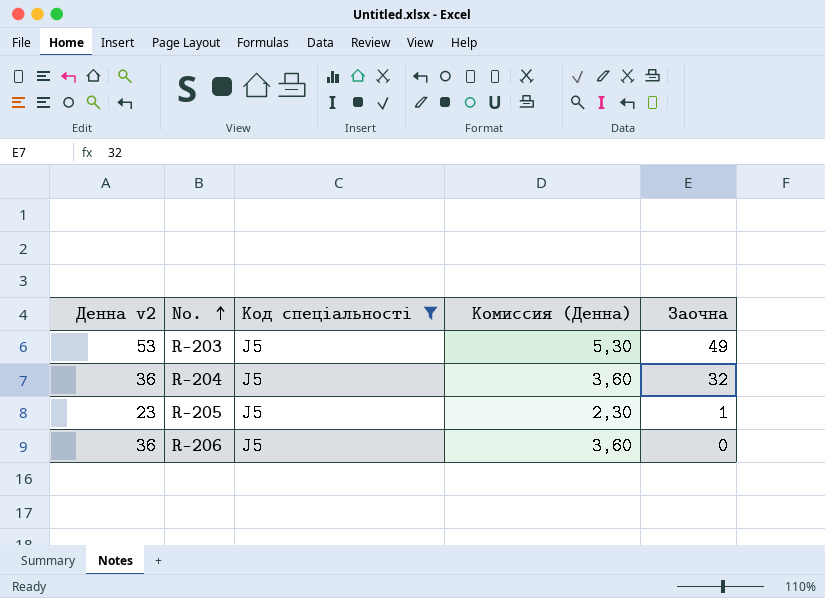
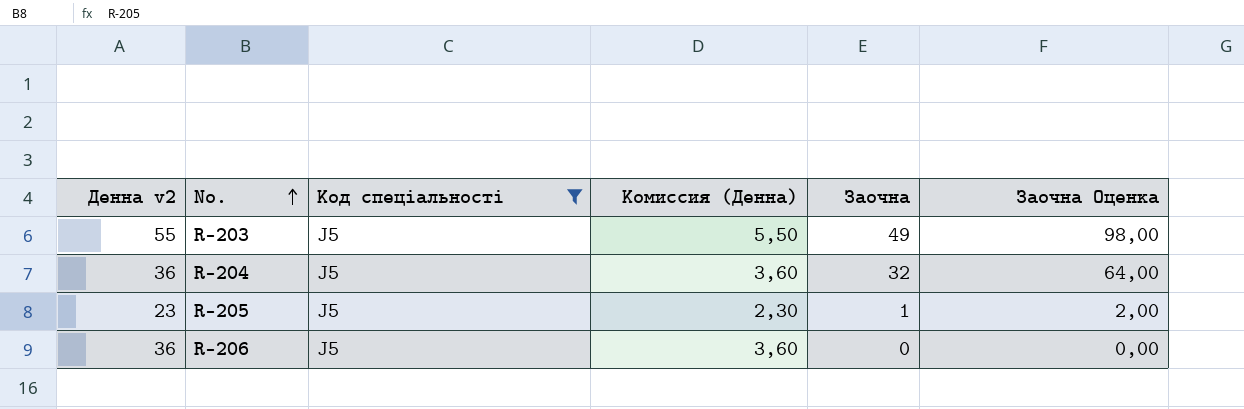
column Заочна Оценка | formula: none -> [Заочна] * 2
R-203 | Денна v2: 53 -> 55
R-203 | Комиссия (Денна): 5,30 -> 5,50

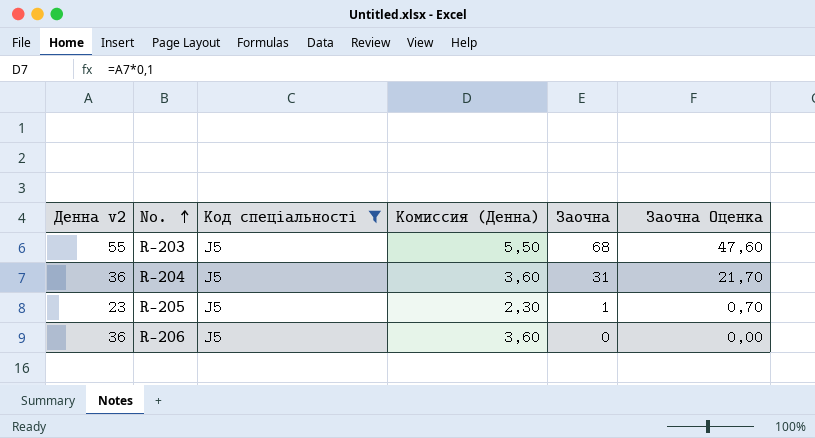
column Заочна Оценка | formula: [Заочна] * 2 -> [Заочна] * 0,7
R-203 | Заочна: 49 -> 68
R-204 | Заочна: 32 -> 31

